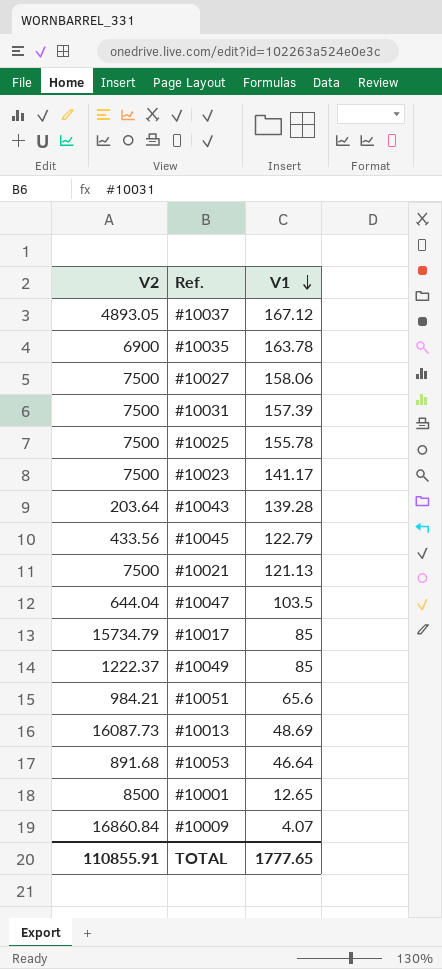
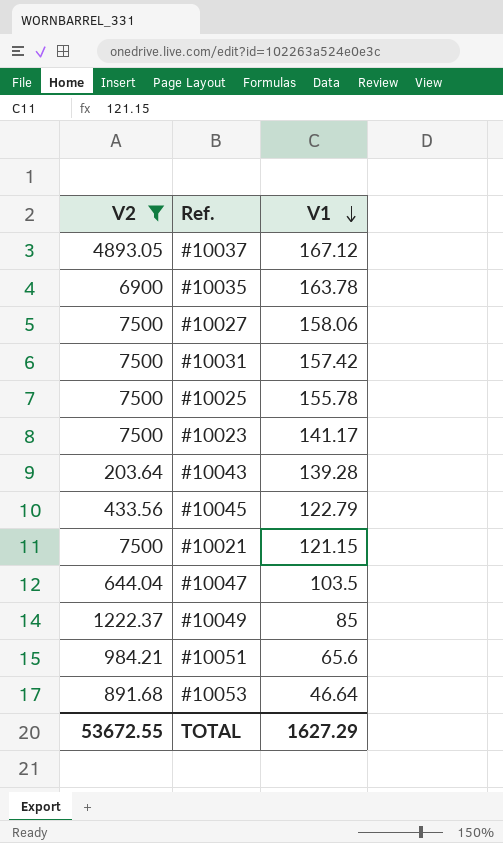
filter: none -> V2 <= 7500
#10031 | V1: 157.39 -> 157.42
#10021 | V1: 121.13 -> 121.15
TOTAL | V2: 110855.91 -> 53672.55
TOTAL | V1: 1777.65 -> 1627.29

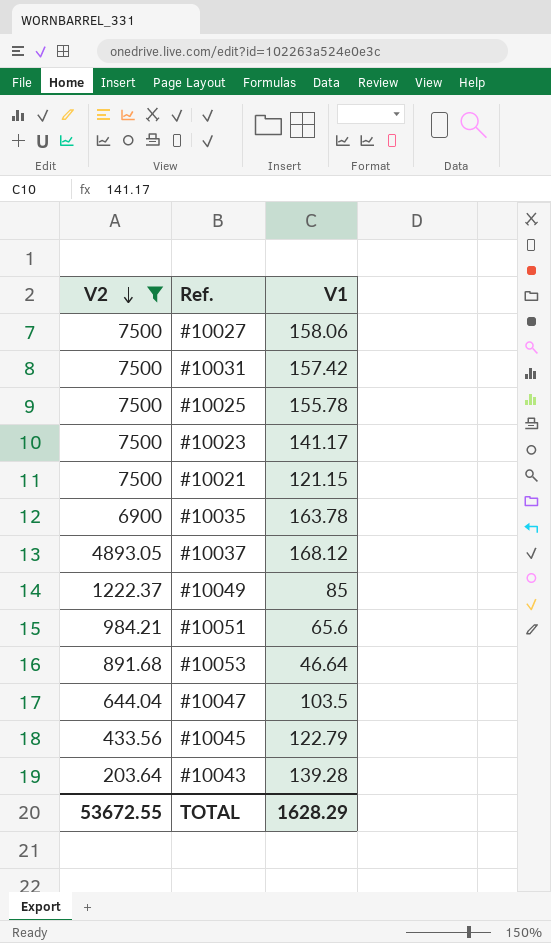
row order: V1 descending -> V2 descending
#10037 | V1: 167.12 -> 168.12
TOTAL | V1: 1627.29 -> 1628.29

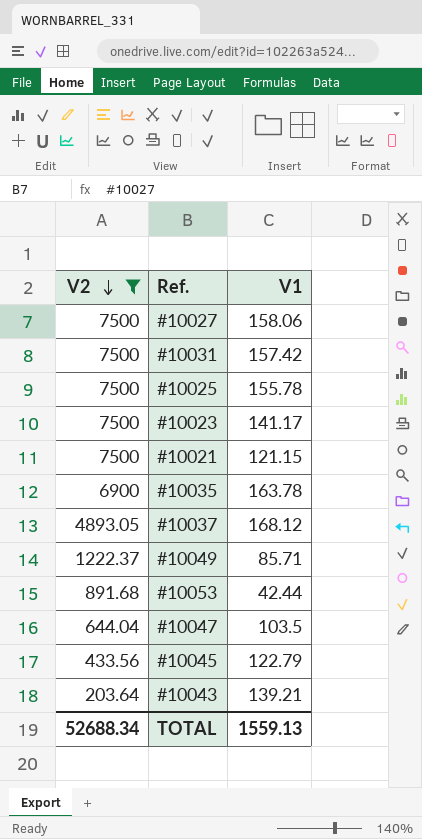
row #10051: 984.21 | 65.6 -> none
#10049 | V1: 85 -> 85.71
#10053 | V1: 46.64 -> 42.44
#10043 | V1: 139.28 -> 139.21
TOTAL | V2: 53672.55 -> 52688.34
TOTAL | V1: 1628.29 -> 1559.13

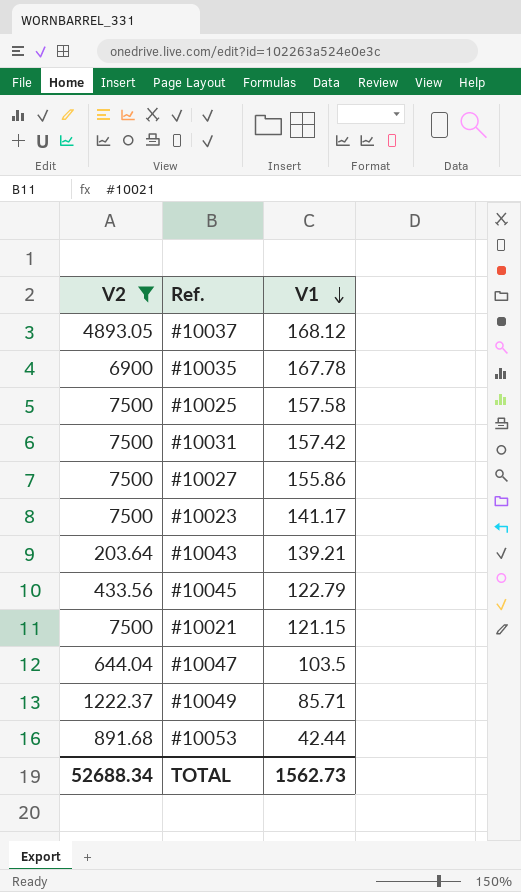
row order: V2 descending -> V1 descending
#10035 | V1: 163.78 -> 167.78
#10025 | V1: 155.78 -> 157.58
#10027 | V1: 158.06 -> 155.86
TOTAL | V1: 1559.13 -> 1562.73

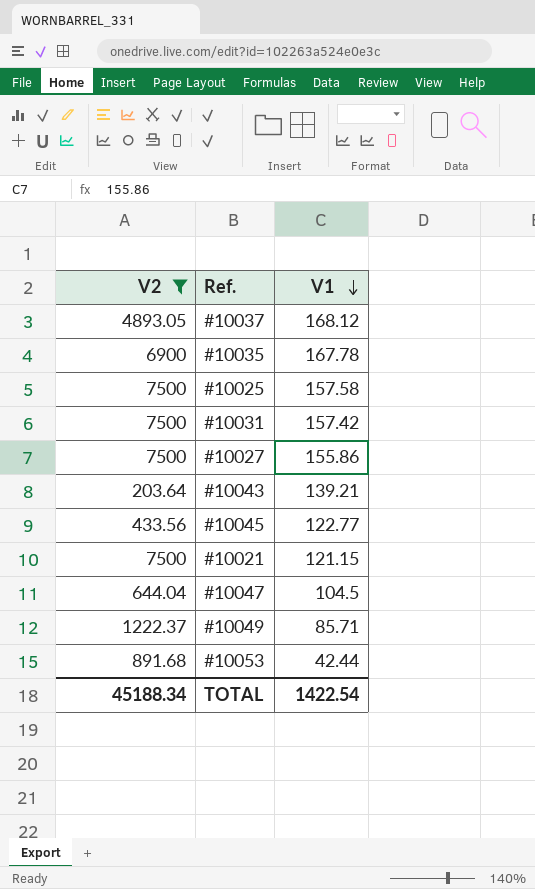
row #10023: 7500 | 141.17 -> none
#10045 | V1: 122.79 -> 122.77
#10047 | V1: 103.5 -> 104.5
TOTAL | V2: 52688.34 -> 45188.34
TOTAL | V1: 1562.73 -> 1422.54

